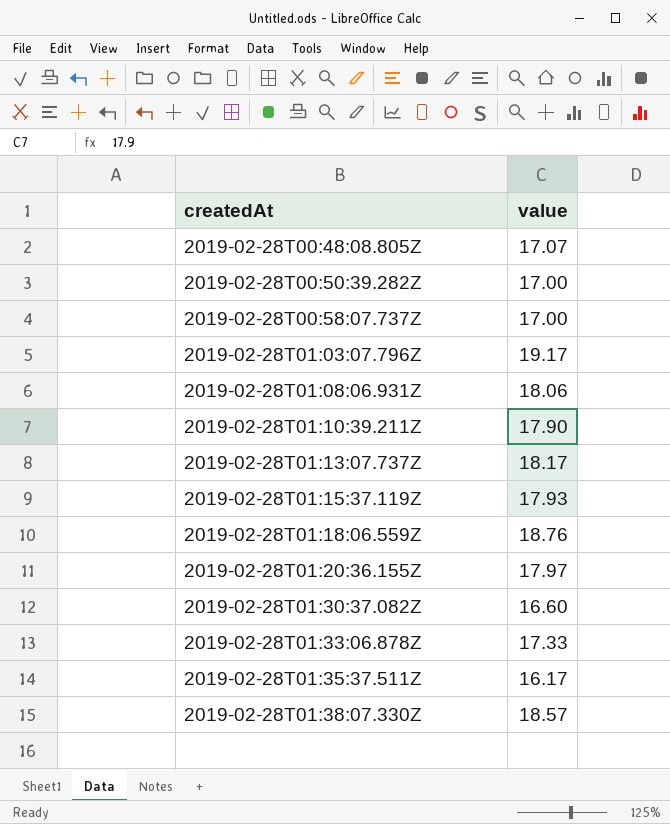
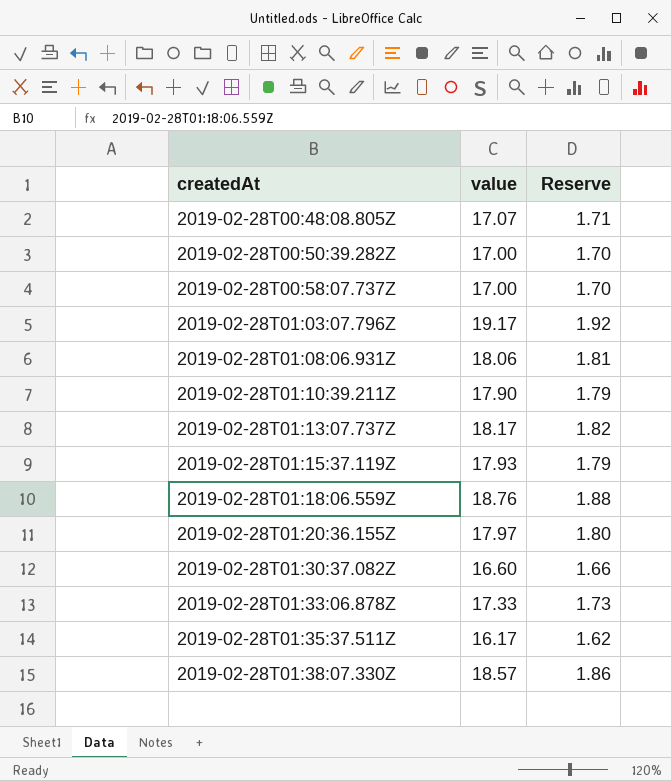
column Reserve | formula: none -> [value] * 0.1

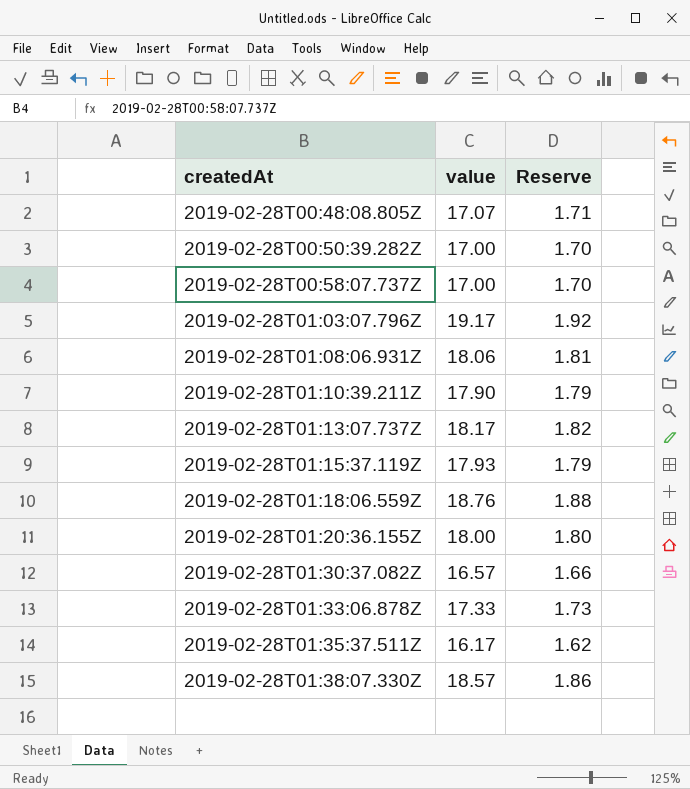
2019-02-28T01:20:36.155Z | value: 17.97 -> 18.00
2019-02-28T01:30:37.082Z | value: 16.60 -> 16.57

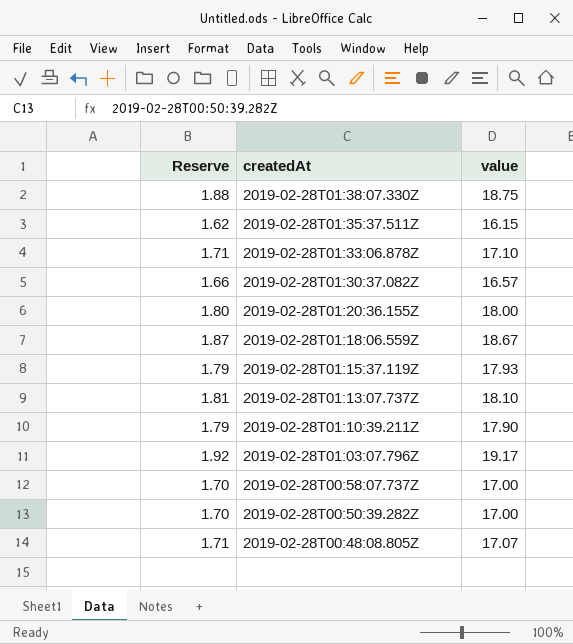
row order: createdAt ascending -> createdAt descending
column Reserve | position: 3 -> 1
row 2019-02-28T01:08:06.931Z: 18.06 | 1.81 -> none
2019-02-28T01:38:07.330Z | Reserve: 1.86 -> 1.88
2019-02-28T01:38:07.330Z | value: 18.57 -> 18.75
2019-02-28T01:35:37.511Z | value: 16.17 -> 16.15
2019-02-28T01:33:06.878Z | Reserve: 1.73 -> 1.71
2019-02-28T01:33:06.878Z | value: 17.33 -> 17.10
2019-02-28T01:18:06.559Z | Reserve: 1.88 -> 1.87
2019-02-28T01:18:06.559Z | value: 18.76 -> 18.67
2019-02-28T01:13:07.737Z | Reserve: 1.82 -> 1.81
2019-02-28T01:13:07.737Z | value: 18.17 -> 18.10

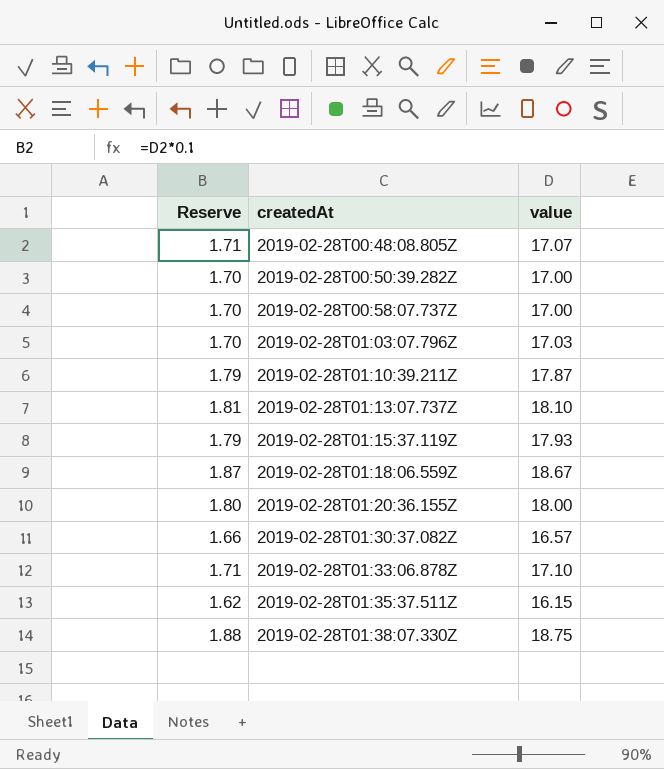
row order: createdAt descending -> createdAt ascending
2019-02-28T01:03:07.796Z | Reserve: 1.92 -> 1.70
2019-02-28T01:03:07.796Z | value: 19.17 -> 17.03
2019-02-28T01:10:39.211Z | value: 17.90 -> 17.87

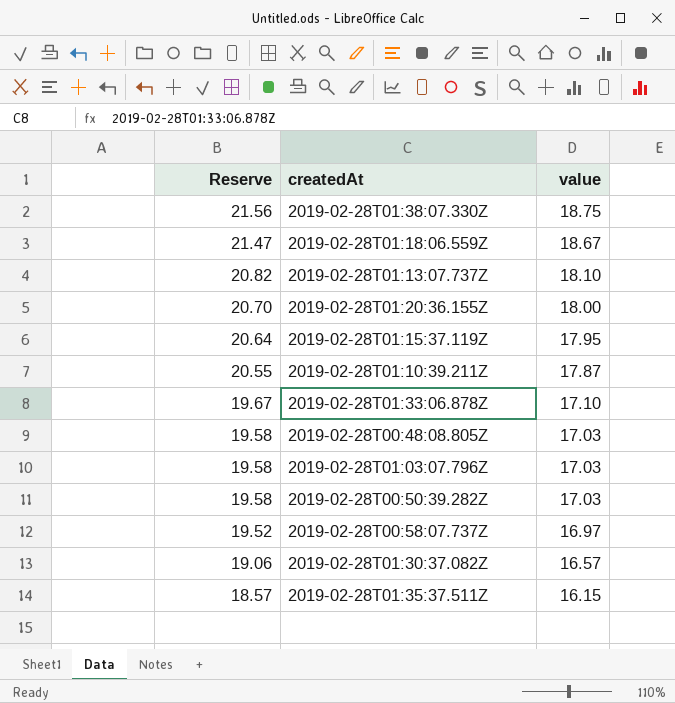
row order: createdAt ascending -> Reserve descending
column Reserve | formula: [value] * 0.1 -> [value] * 1.15
2019-02-28T01:15:37.119Z | value: 17.93 -> 17.95
2019-02-28T00:48:08.805Z | value: 17.07 -> 17.03
2019-02-28T00:50:39.282Z | value: 17.00 -> 17.03
2019-02-28T00:58:07.737Z | value: 17.00 -> 16.97

